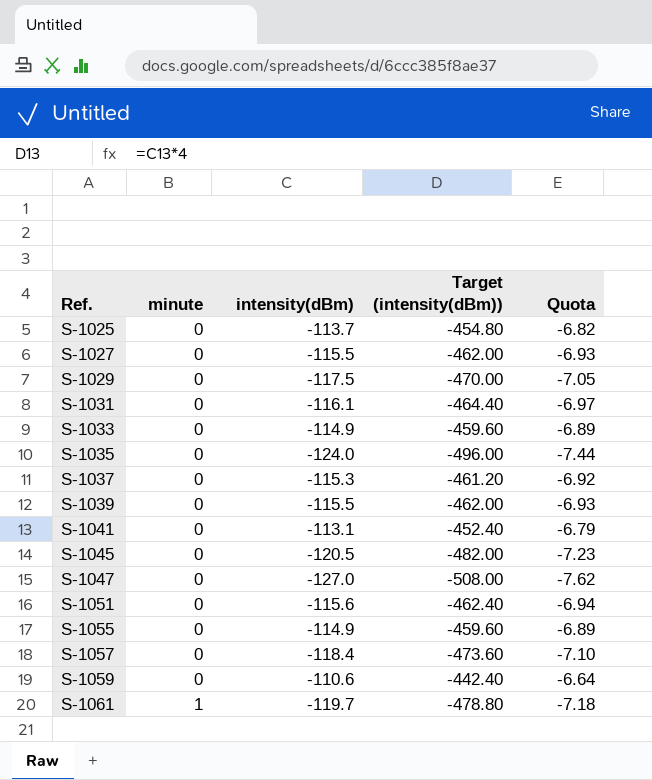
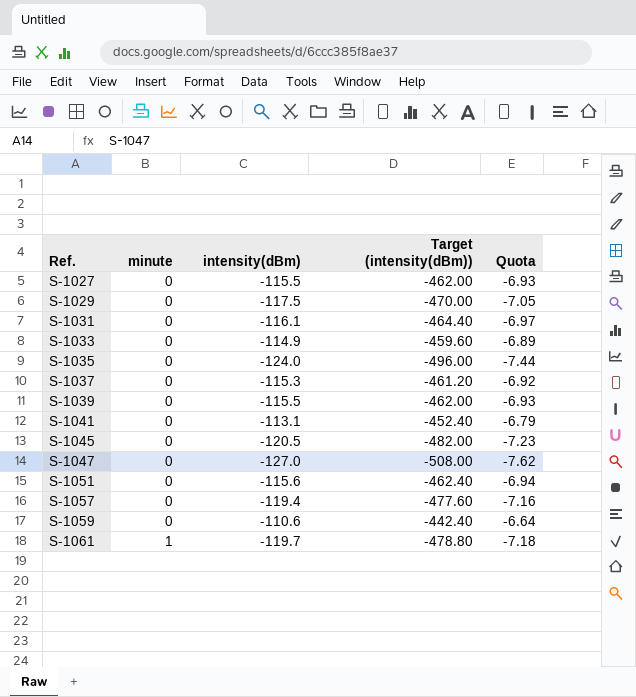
row S-1025: 0 | -113.7 | -454.80 | -6.82 -> none
row S-1055: 0 | -114.9 | -459.60 | -6.89 -> none
S-1057 | intensity(dBm): -118.4 -> -119.4
S-1057 | Target (intensity(dBm)): -473.60 -> -477.60
S-1057 | Quota: -7.10 -> -7.16

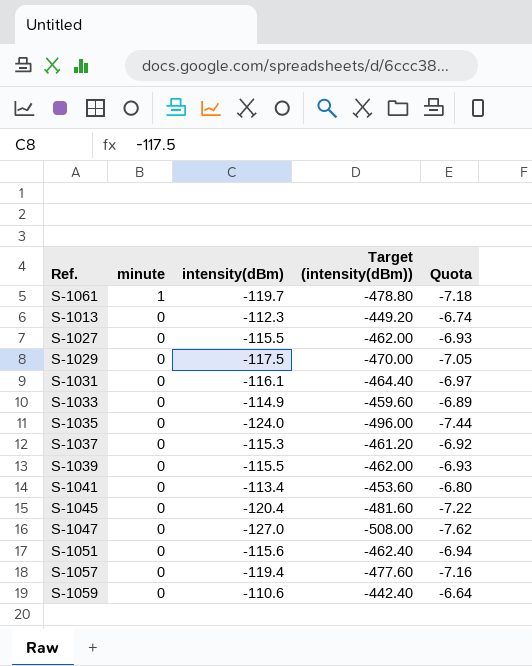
row order: Ref. ascending -> minute descending
row S-1013: none -> 0 | -112.3 | -449.20 | -6.74
S-1041 | intensity(dBm): -113.1 -> -113.4
S-1041 | Target (intensity(dBm)): -452.40 -> -453.60
S-1041 | Quota: -6.79 -> -6.80
S-1045 | intensity(dBm): -120.5 -> -120.4
S-1045 | Target (intensity(dBm)): -482.00 -> -481.60
S-1045 | Quota: -7.23 -> -7.22

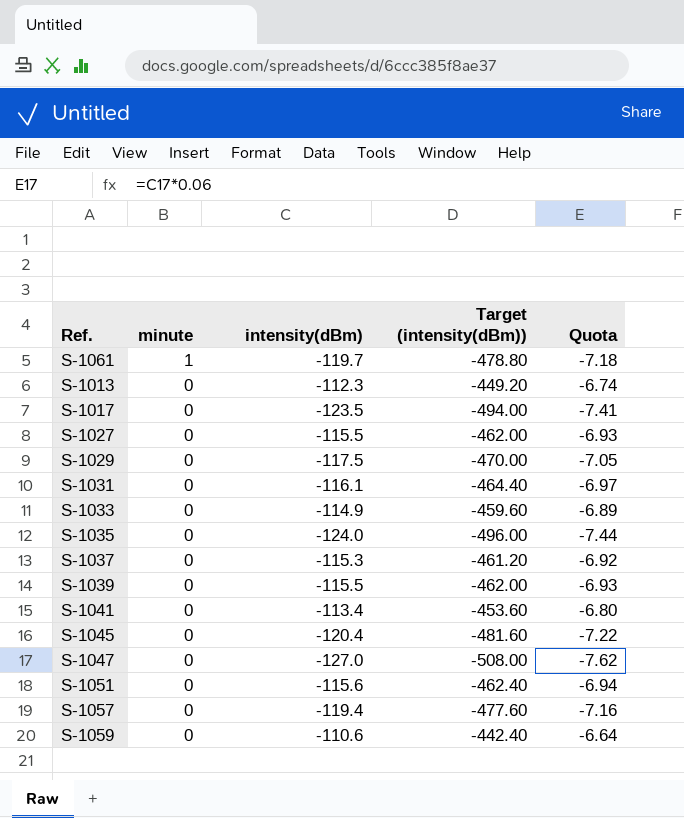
row S-1017: none -> 0 | -123.5 | -494.00 | -7.41

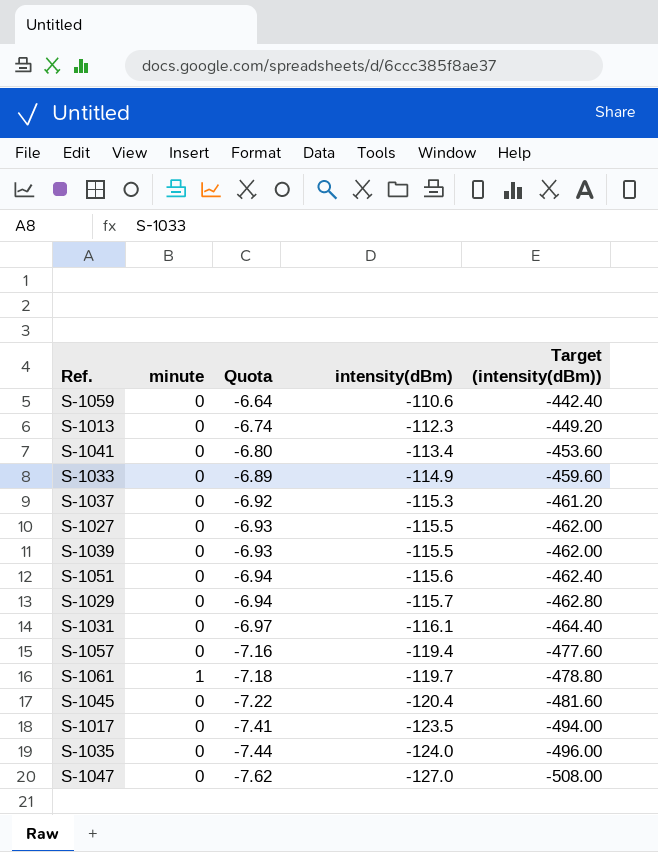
row order: minute descending -> Quota descending
column Quota | position: 5 -> 3
S-1029 | Quota: -7.05 -> -6.94
S-1029 | intensity(dBm): -117.5 -> -115.7
S-1029 | Target (intensity(dBm)): -470.00 -> -462.80

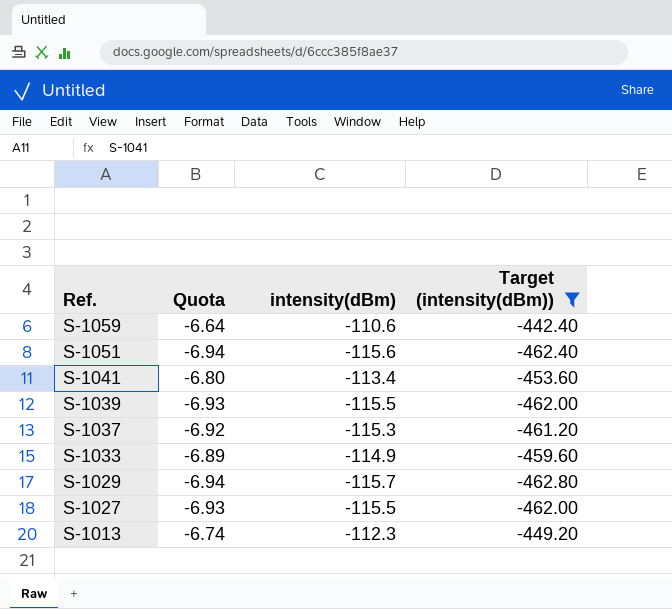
filter: none -> Target (intensity(dBm)) >= -462.80
row order: Quota descending -> Ref. descending
column minute | position: 2 -> none

